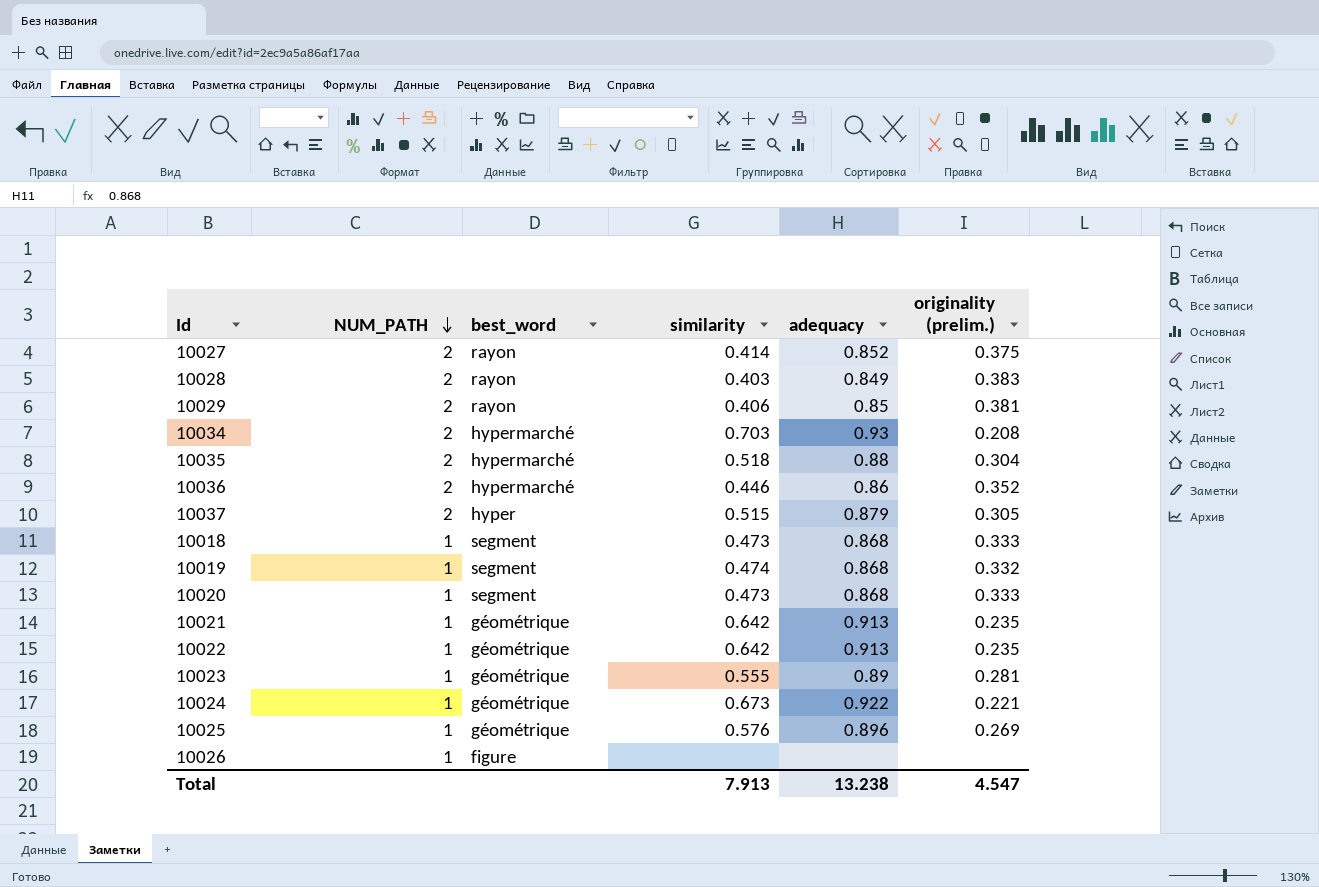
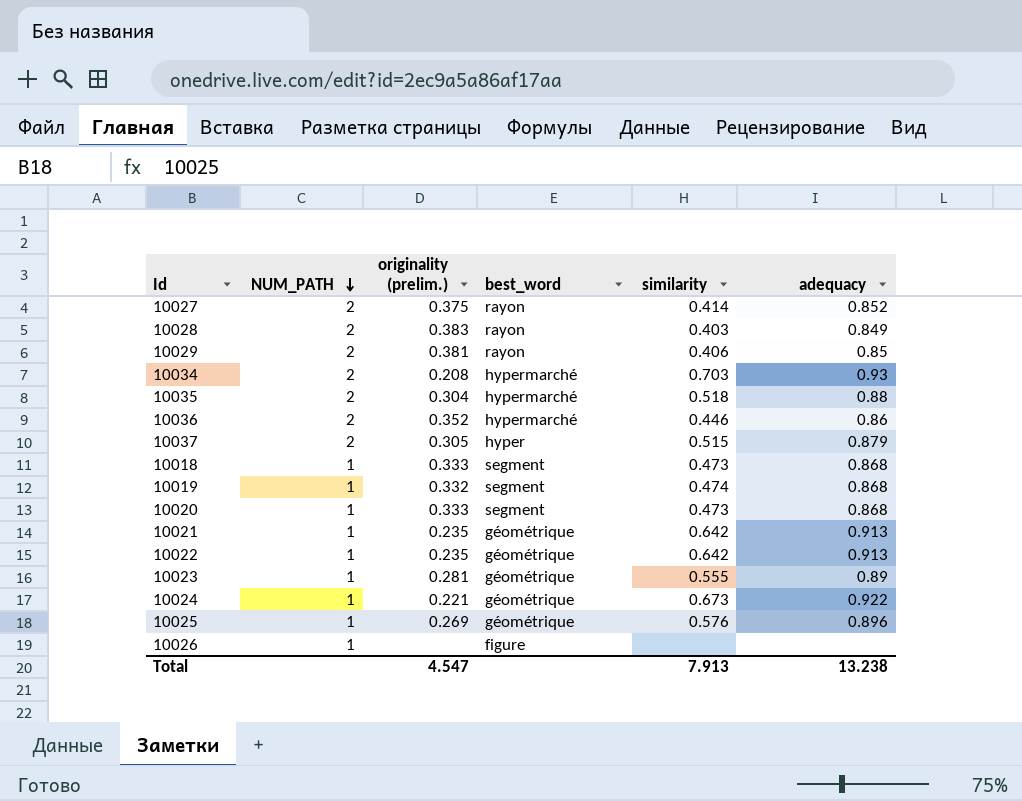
column originality (prelim.) | position: 6 -> 3

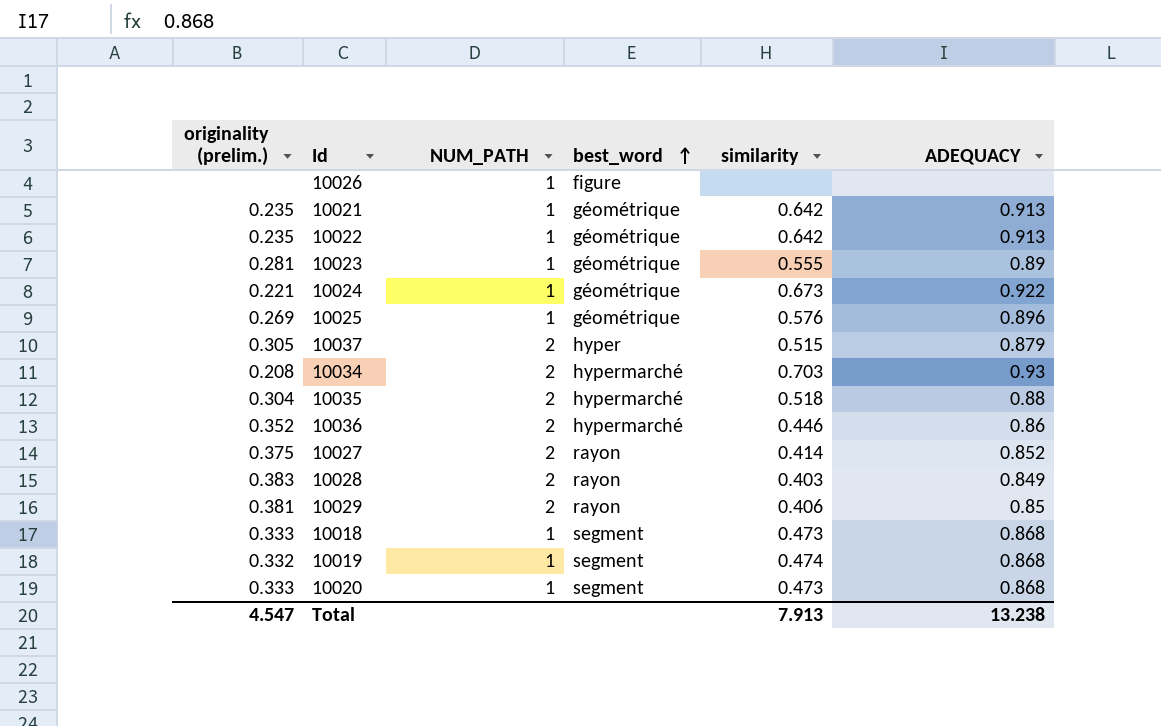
row order: NUM_PATH descending -> best_word ascending
column originality (prelim.) | position: 3 -> 1
column name: adequacy -> ADEQUACY

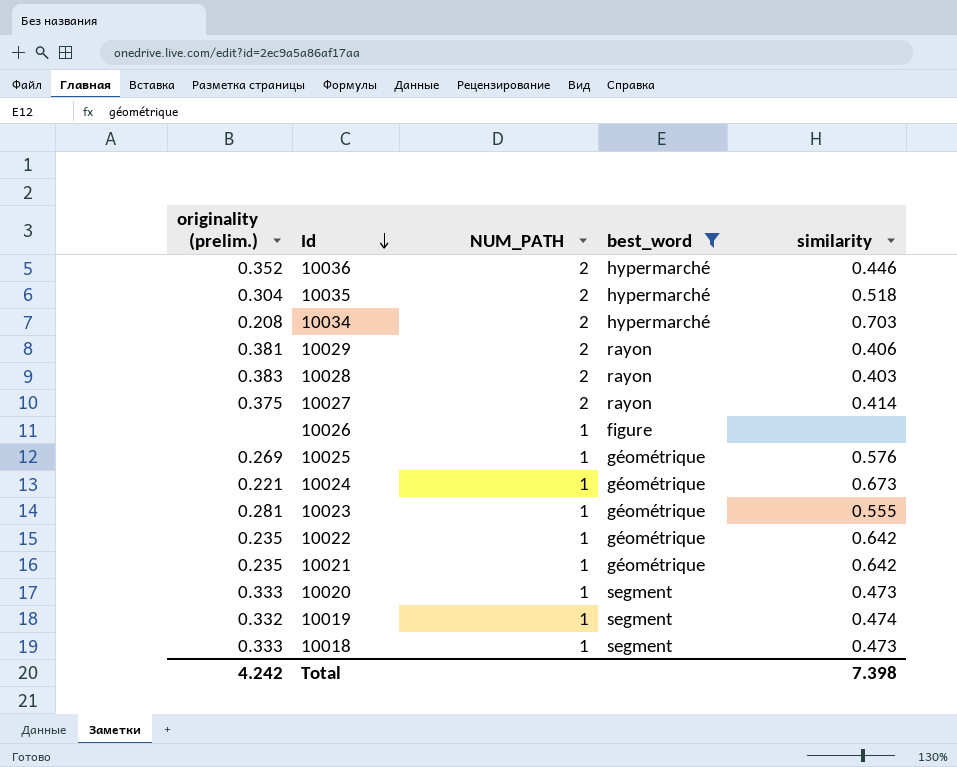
filter: none -> best_word != hyper
row order: best_word ascending -> Id descending
column ADEQUACY | position: 6 -> none
Total | originality (prelim.): 4.547 -> 4.242
Total | similarity: 7.913 -> 7.398

